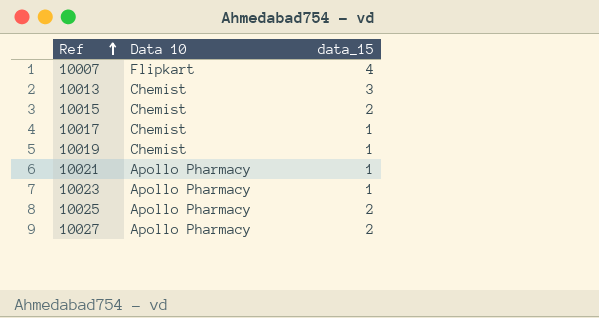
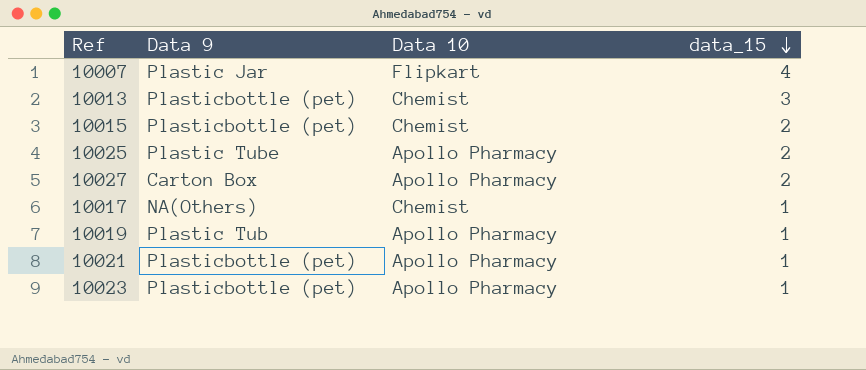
row order: Ref ascending -> data_15 descending
column Data 9 | position: none -> 2
10019 | Data 10: Chemist -> Apollo Pharmacy

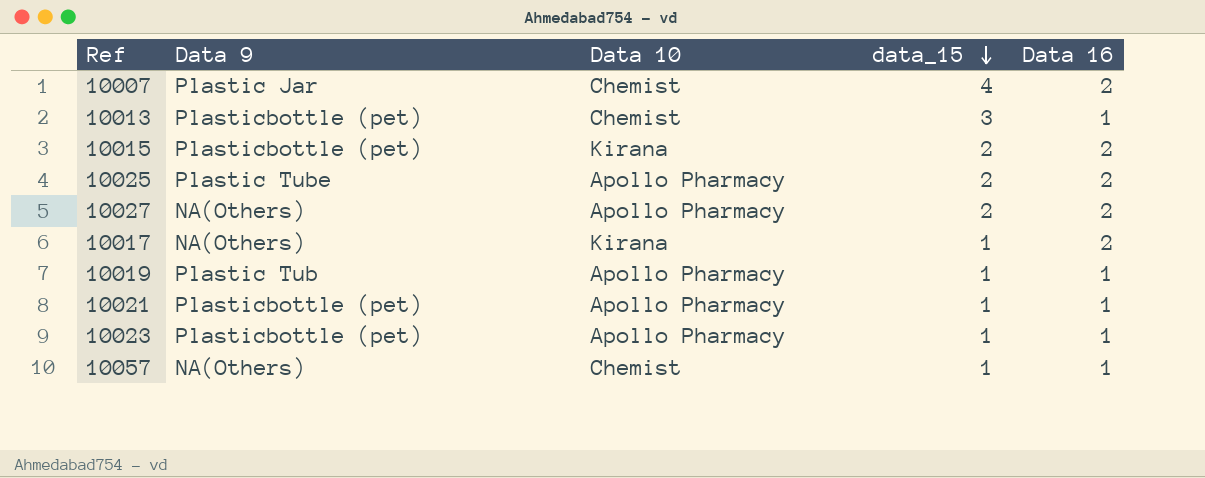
column Data 16 | position: none -> 5
10007 | Data 10: Flipkart -> Chemist
10015 | Data 10: Chemist -> Kirana
10027 | Data 9: Carton Box -> NA(Others)
10017 | Data 10: Chemist -> Kirana
row 10057: none -> NA(Others) | Chemist | 1 | 1

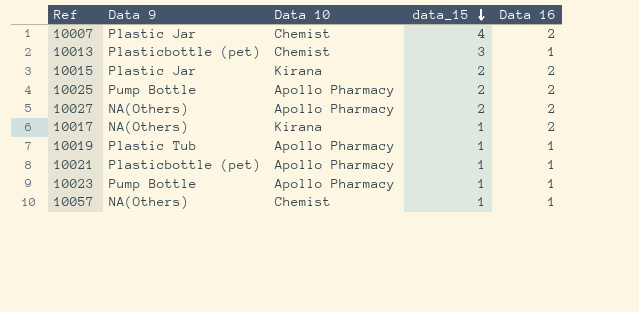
10015 | Data 9: Plasticbottle (pet) -> Plastic Jar
10025 | Data 9: Plastic Tube -> Pump Bottle
10023 | Data 9: Plasticbottle (pet) -> Pump Bottle

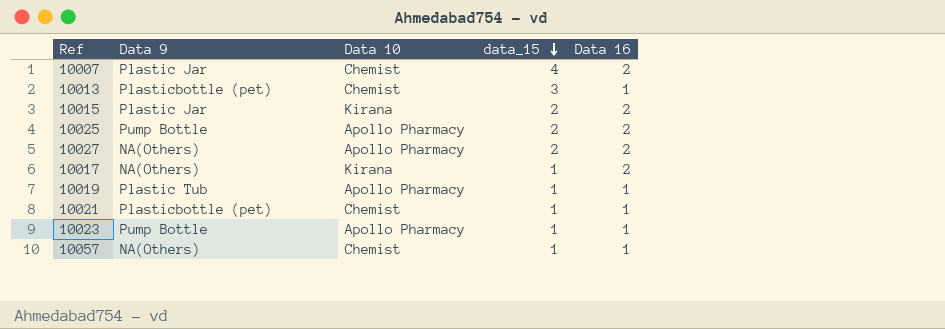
10021 | Data 10: Apollo Pharmacy -> Chemist

